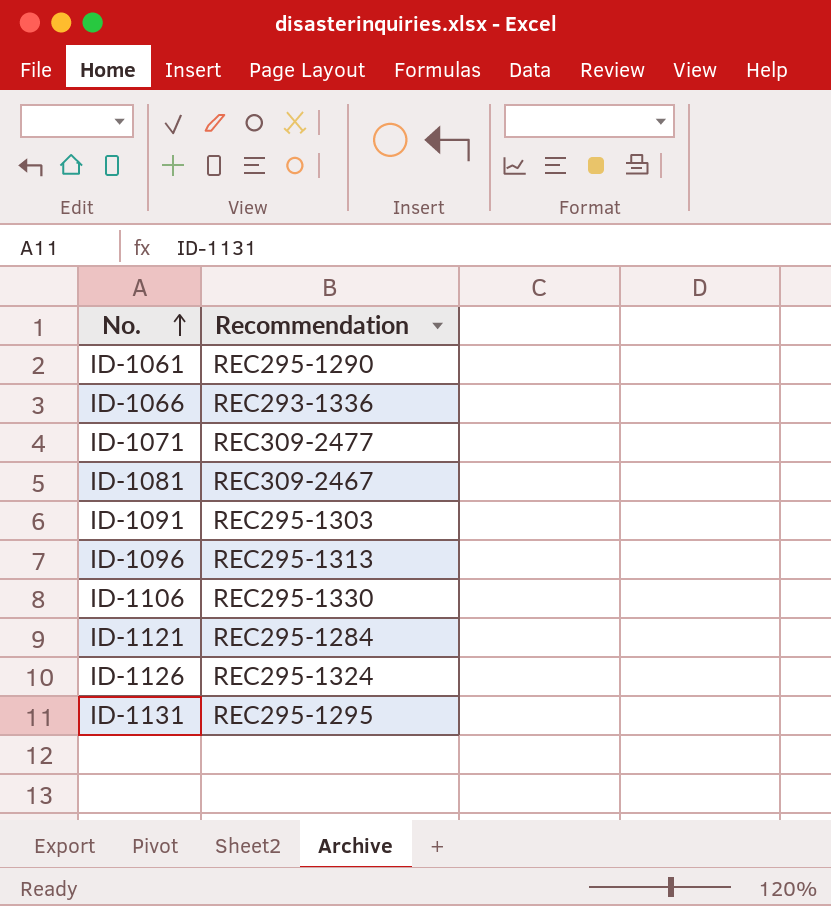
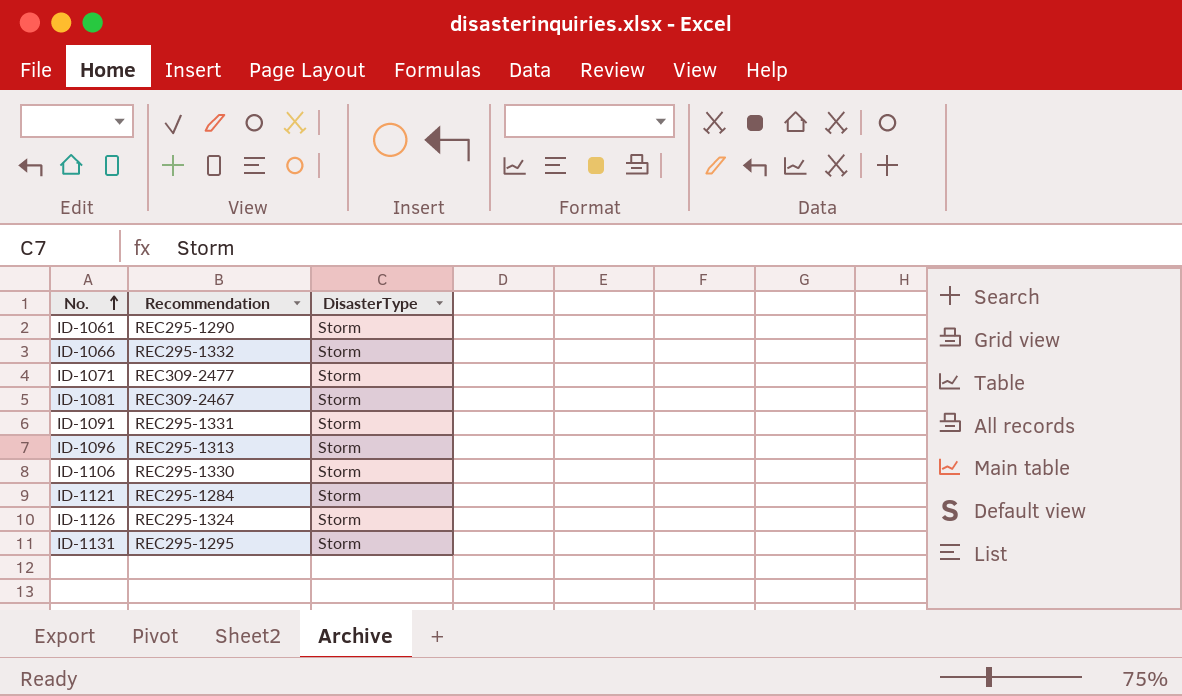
column DisasterType | position: none -> 3
ID-1066 | Recommendation: REC293-1336 -> REC295-1332
ID-1091 | Recommendation: REC295-1303 -> REC295-1331

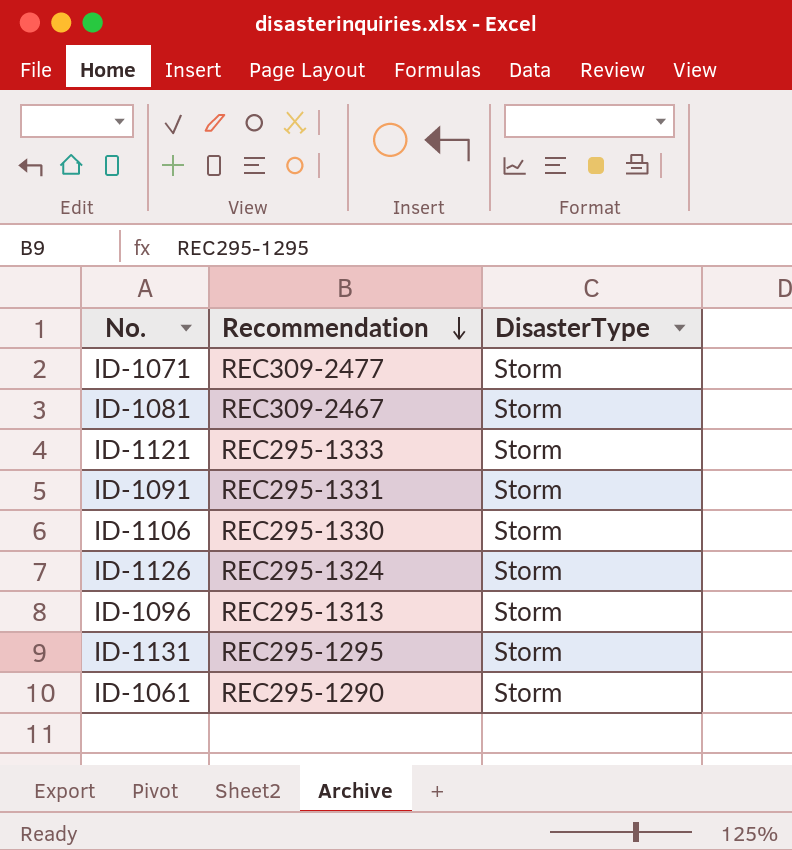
row order: No. ascending -> Recommendation descending
row ID-1066: REC295-1332 | Storm -> none
ID-1121 | Recommendation: REC295-1284 -> REC295-1333

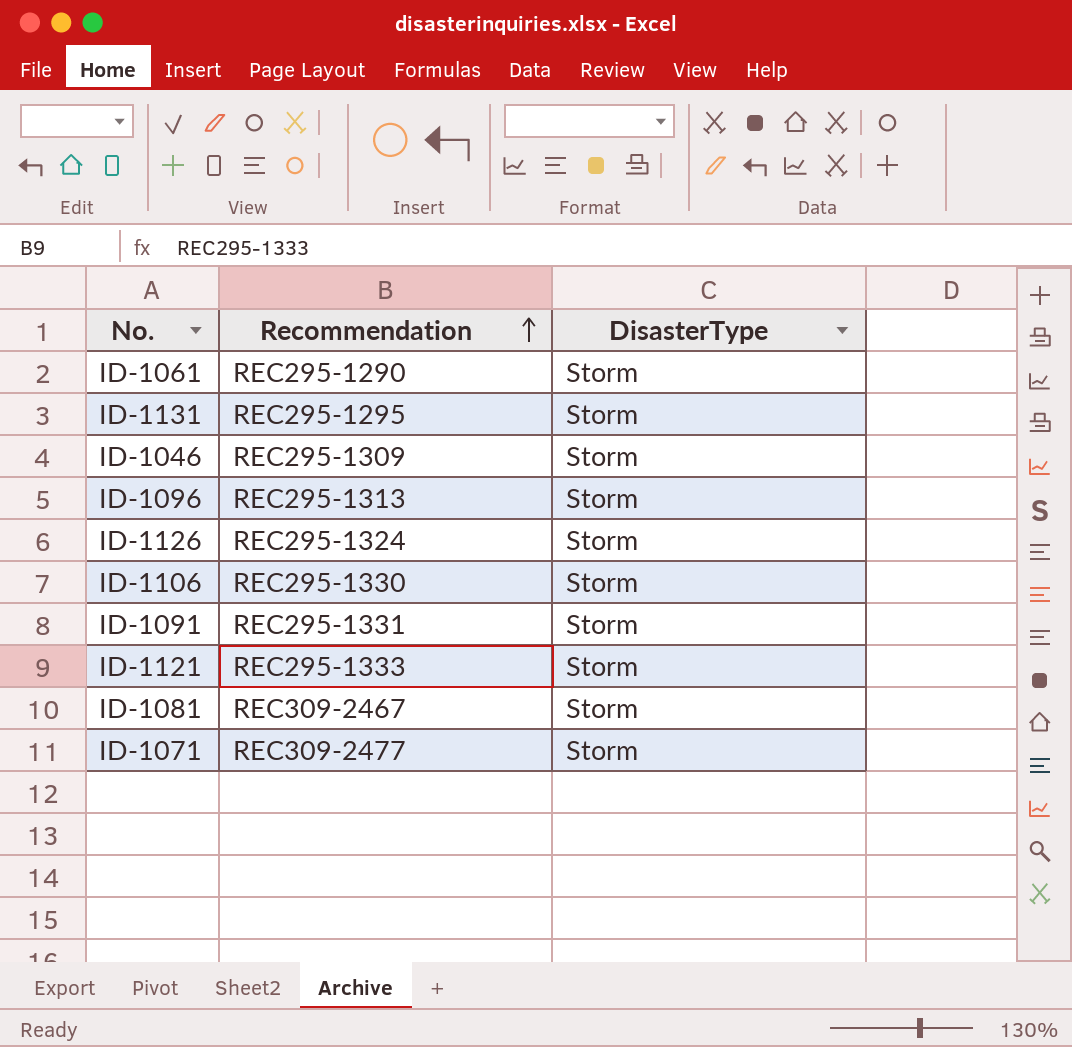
row order: Recommendation descending -> Recommendation ascending
row ID-1046: none -> REC295-1309 | Storm

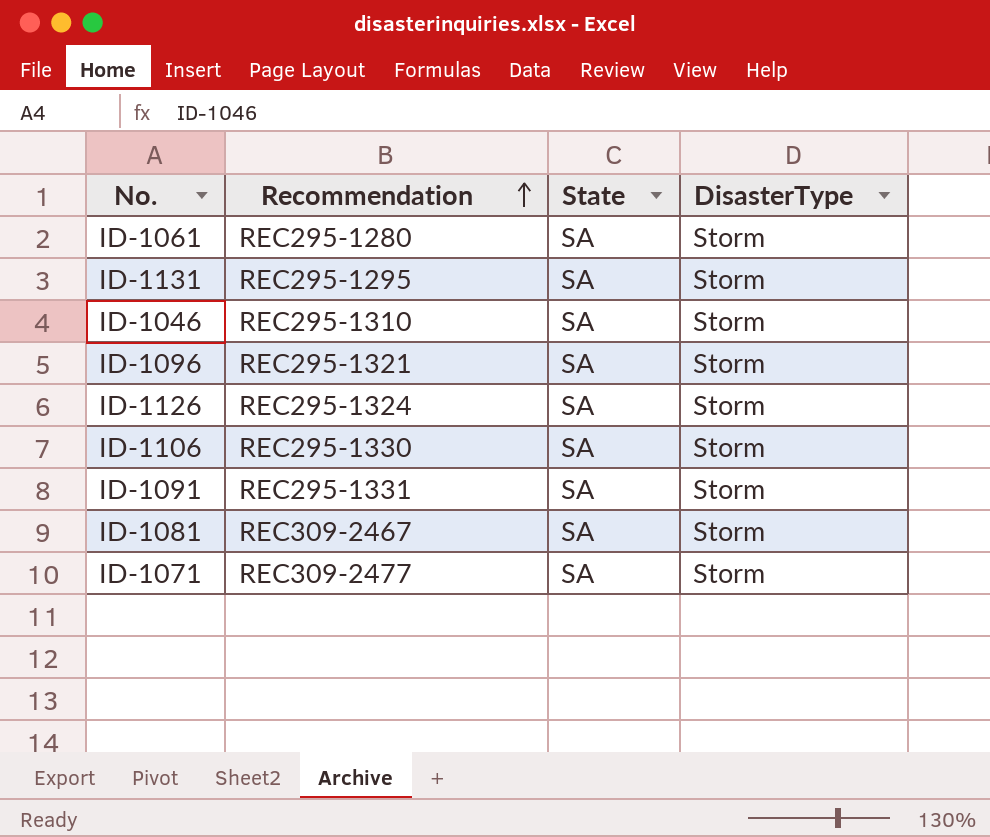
column State | position: none -> 3
row ID-1121: REC295-1333 | Storm -> none
ID-1061 | Recommendation: REC295-1290 -> REC295-1280
ID-1046 | Recommendation: REC295-1309 -> REC295-1310
ID-1096 | Recommendation: REC295-1313 -> REC295-1321

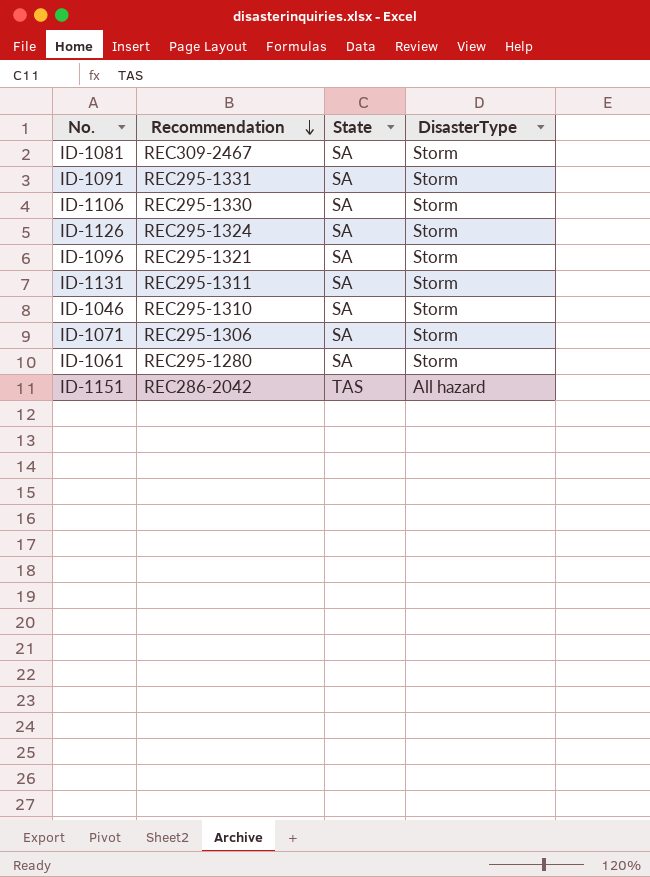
row order: Recommendation ascending -> Recommendation descending
ID-1131 | Recommendation: REC295-1295 -> REC295-1311
ID-1071 | Recommendation: REC309-2477 -> REC295-1306
row ID-1151: none -> REC286-2042 | TAS | All hazard

